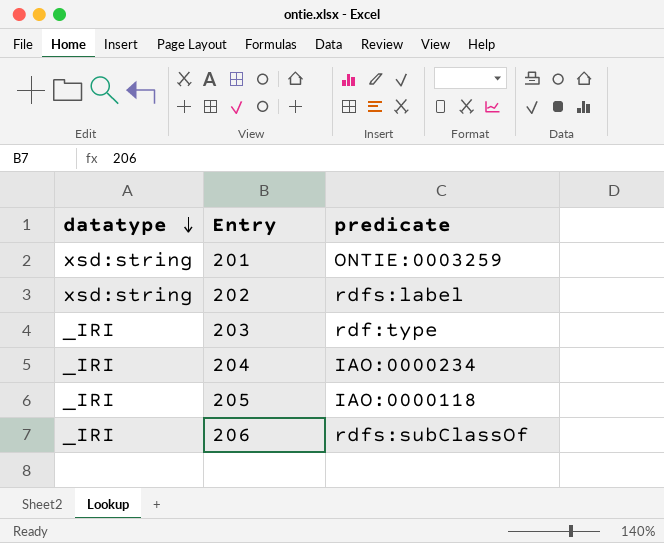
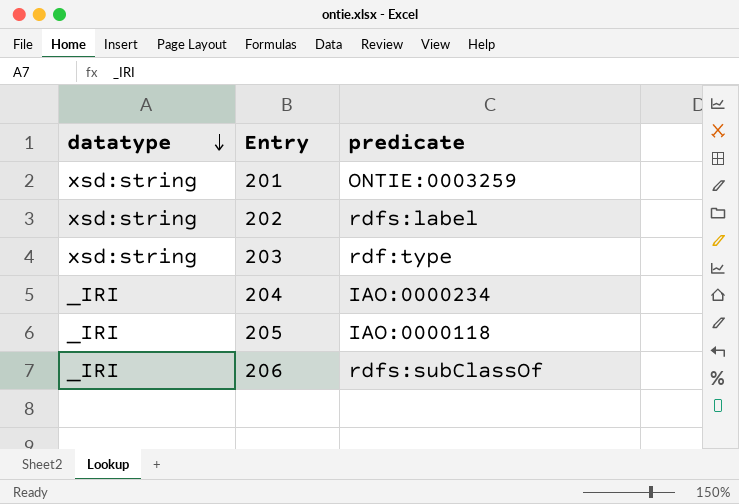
203 | datatype: _IRI -> xsd:string

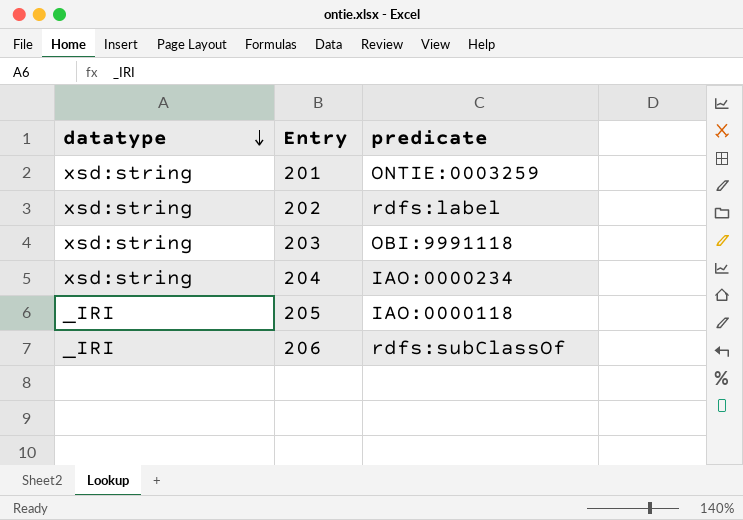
203 | predicate: rdf:type -> OBI:9991118
204 | datatype: _IRI -> xsd:string

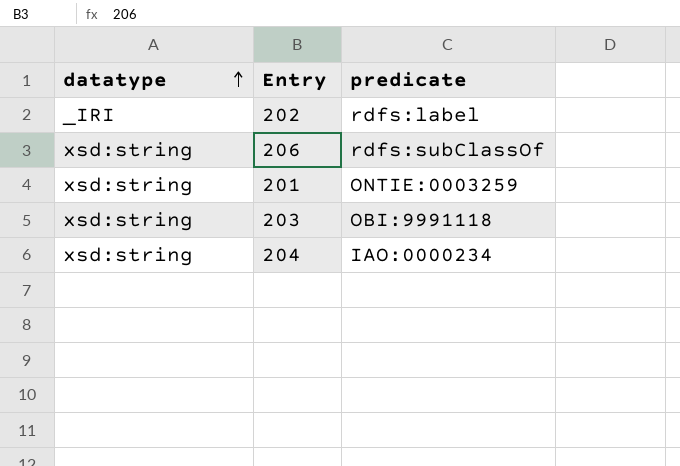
row order: datatype descending -> datatype ascending
row 205: _IRI | IAO:0000118 -> none
202 | datatype: xsd:string -> _IRI
206 | datatype: _IRI -> xsd:string

